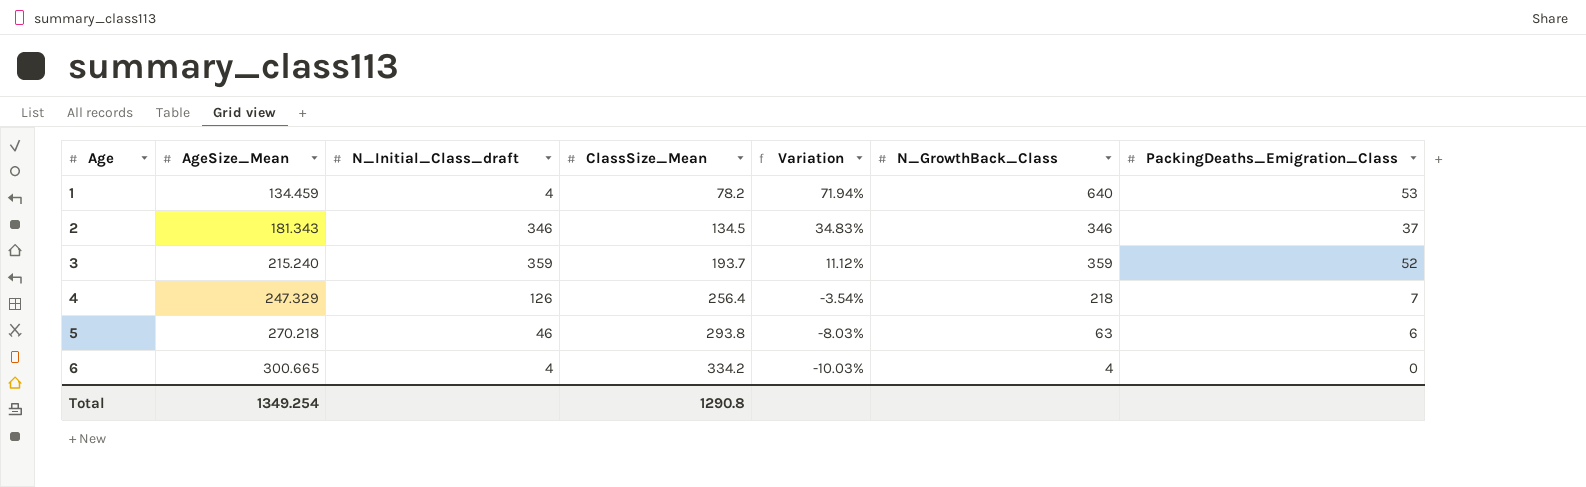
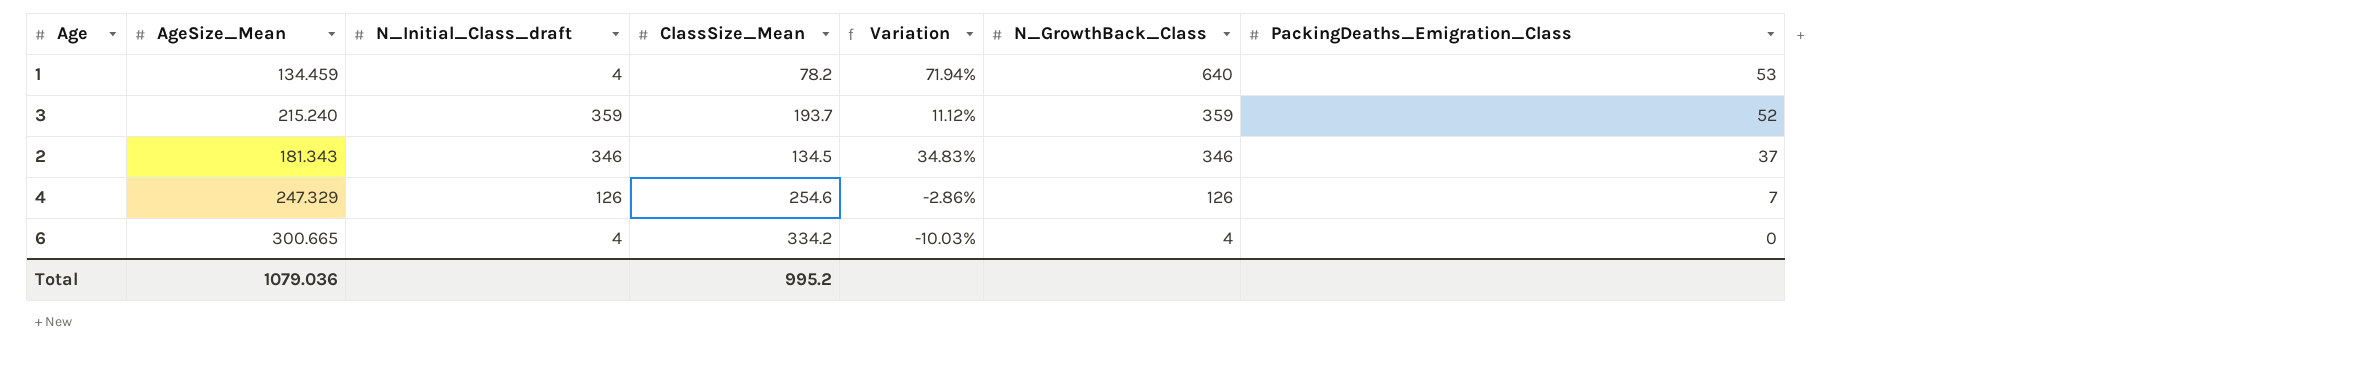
row order: Age ascending -> N_GrowthBack_Class descending
row 5: 270.218 | 46 | 293.8 | -8.03% | 63 | 6 -> none
4 | ClassSize_Mean: 256.4 -> 254.6
4 | Variation: -3.54% -> -2.86%
4 | N_GrowthBack_Class: 218 -> 126
Total | AgeSize_Mean: 1349.254 -> 1079.036
Total | ClassSize_Mean: 1290.8 -> 995.2

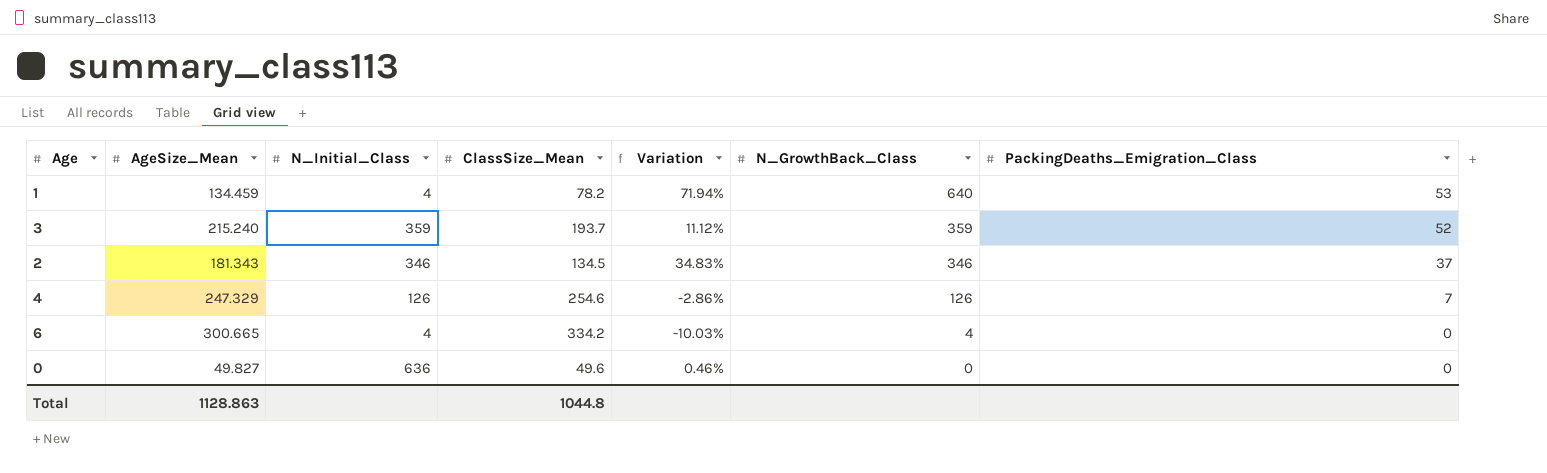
column name: N_Initial_Class_draft -> N_Initial_Class
row 0: none -> 49.827 | 636 | 49.6 | 0.46% | 0 | 0
Total | AgeSize_Mean: 1079.036 -> 1128.863
Total | ClassSize_Mean: 995.2 -> 1044.8

